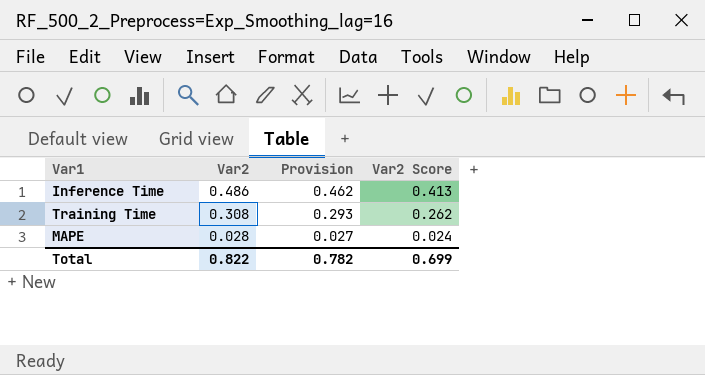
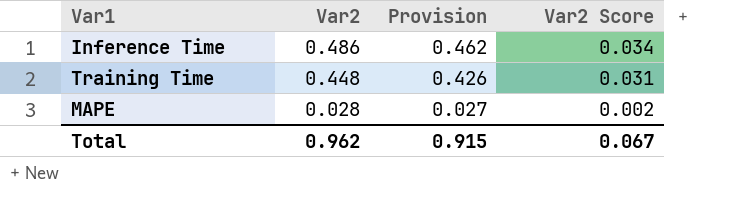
column Var2 Score | formula: [Var2] * 0.85 -> [Var2] * 0.07
Training Time | Var2: 0.308 -> 0.448
Training Time | Provision: 0.293 -> 0.426
Total | Var2: 0.822 -> 0.962
Total | Provision: 0.782 -> 0.915
Total | Var2 Score: 0.699 -> 0.067

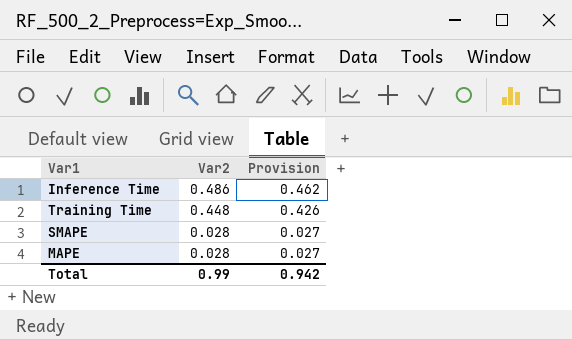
column Var2 Score | formula: [Var2] * 0.07 -> none
row SMAPE: none -> 0.028 | 0.027
Total | Var2: 0.962 -> 0.99
Total | Provision: 0.915 -> 0.942

